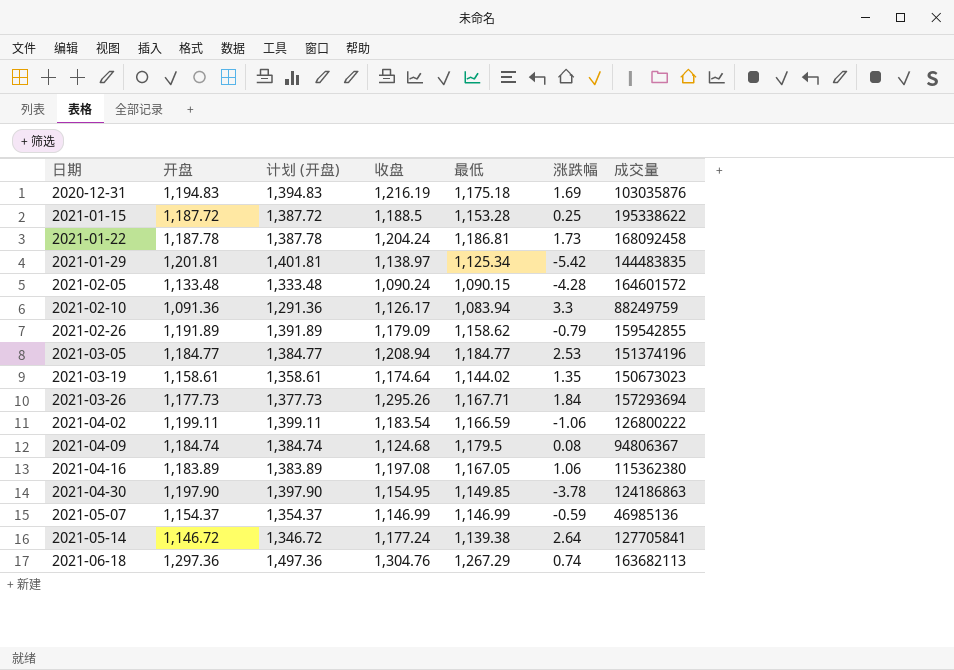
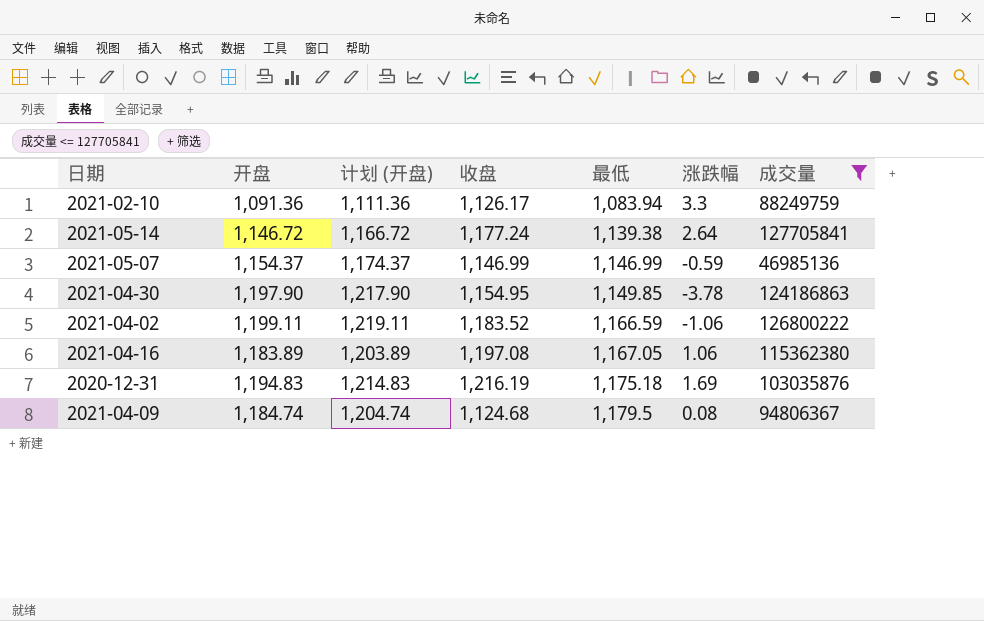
filter: none -> 成交量 <= 127705841
row order: 日期 ascending -> 最低 ascending
column 计划 (开盘) | formula: [开盘] + 200 -> [开盘] + 20
2021-04-02 | 收盘: 1,183.54 -> 1,183.52

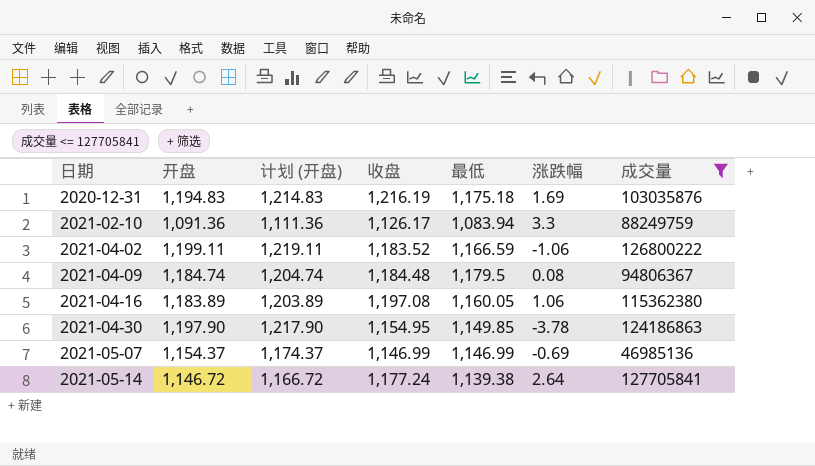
row order: 最低 ascending -> 日期 ascending
2021-04-09 | 收盘: 1,124.68 -> 1,184.48
2021-04-16 | 最低: 1,167.05 -> 1,160.05
2021-05-07 | 涨跌幅: -0.59 -> -0.69

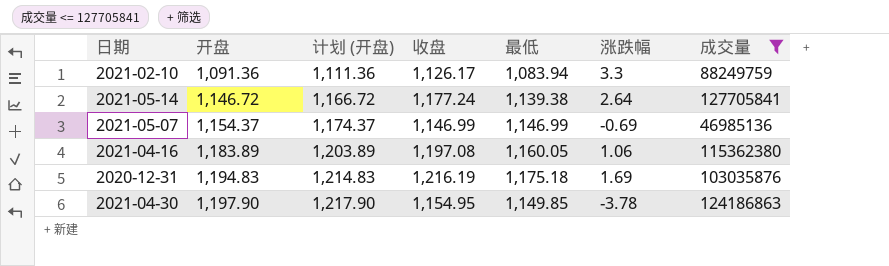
row order: 日期 ascending -> 开盘 ascending
row 2021-04-02: 1,199.11 | 1,219.11 | 1,183.52 | 1,166.59 | -1.06 | 126800222 -> none
row 2021-04-09: 1,184.74 | 1,204.74 | 1,184.48 | 1,179.5 | 0.08 | 94806367 -> none

